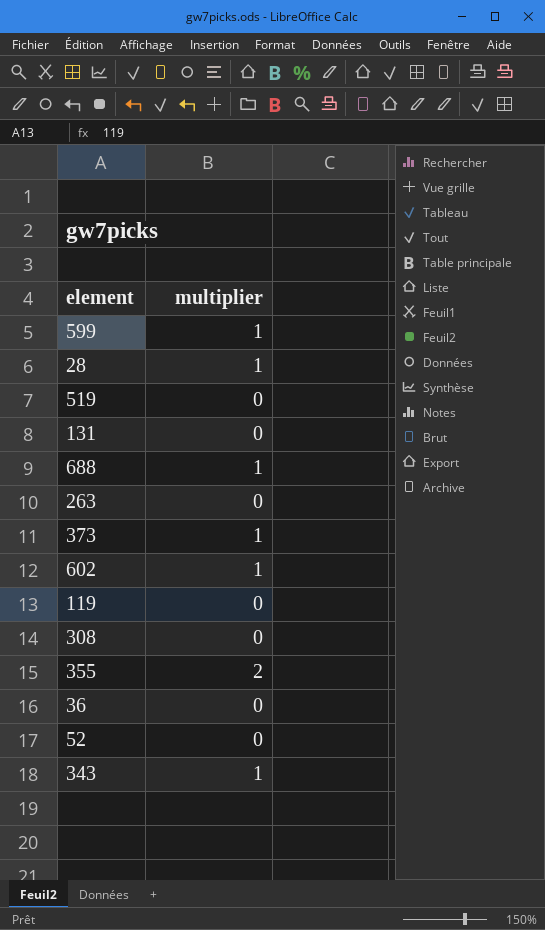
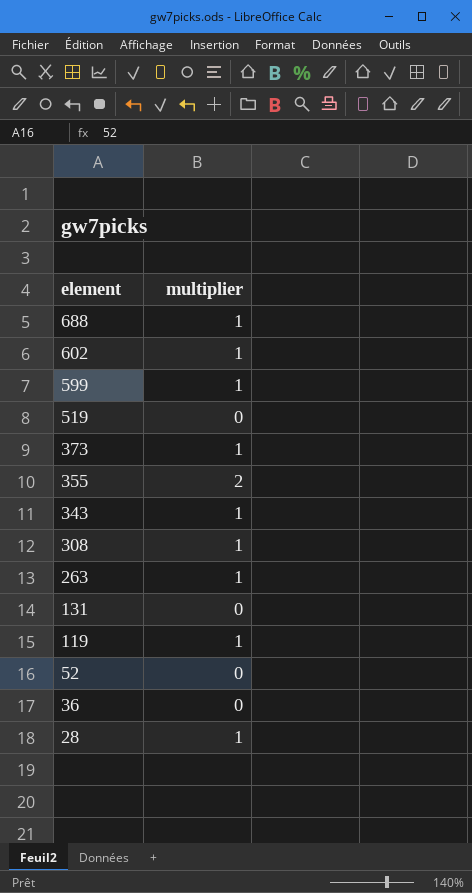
row order: none -> element descending
308 | multiplier: 0 -> 1
263 | multiplier: 0 -> 1
119 | multiplier: 0 -> 1

